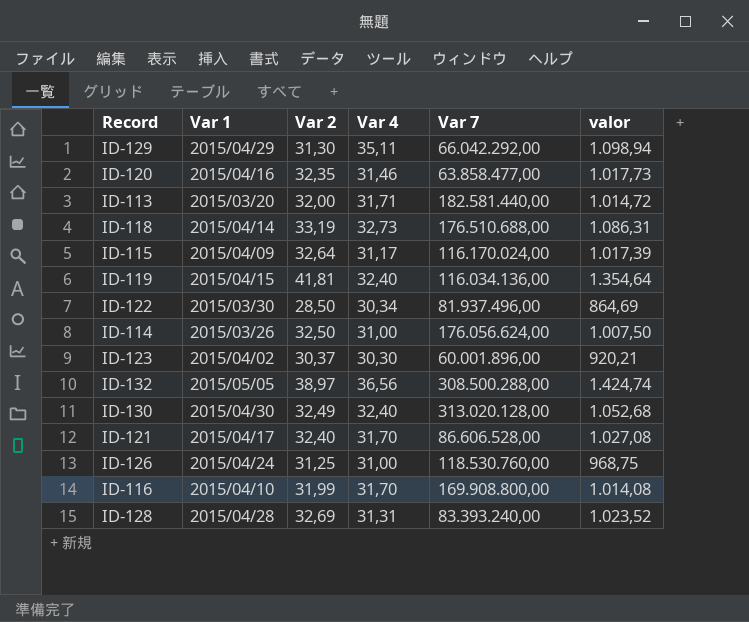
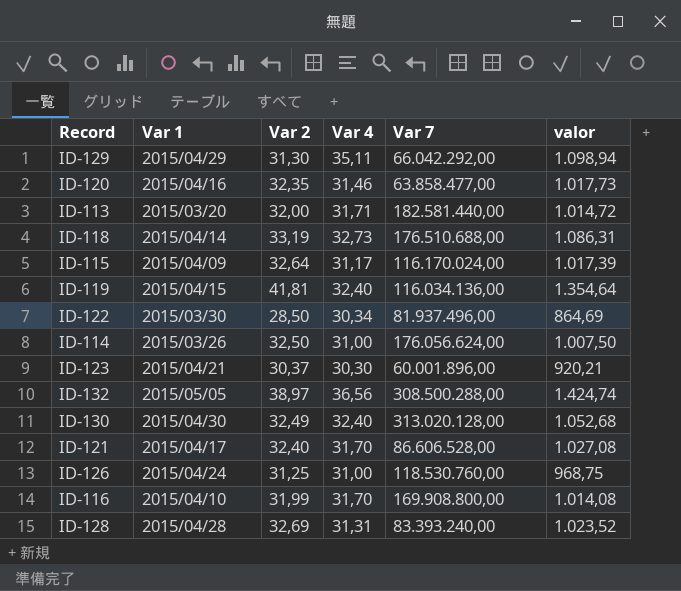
ID-123 | Var 1: 2015/04/02 -> 2015/04/21

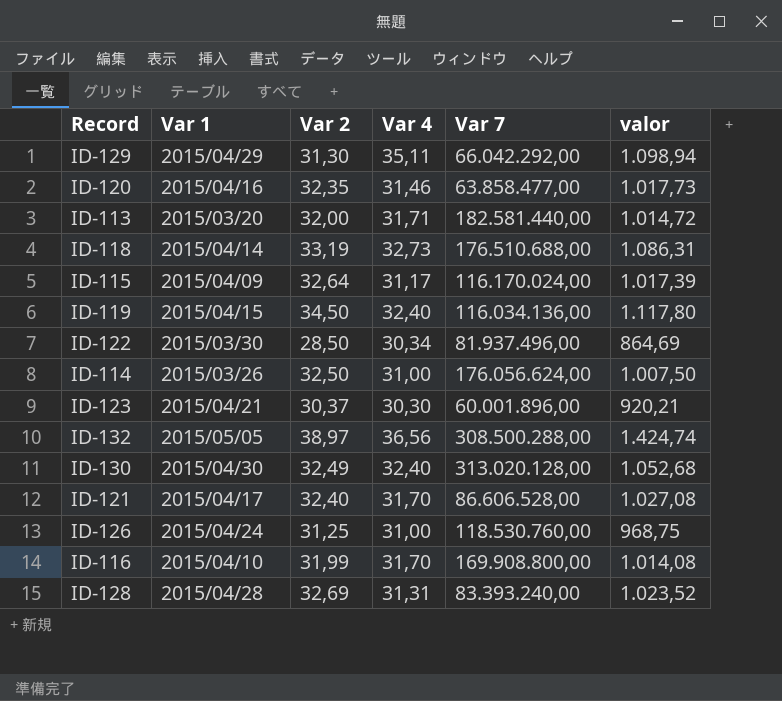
ID-119 | Var 2: 41,81 -> 34,50
ID-119 | valor: 1.354,64 -> 1.117,80

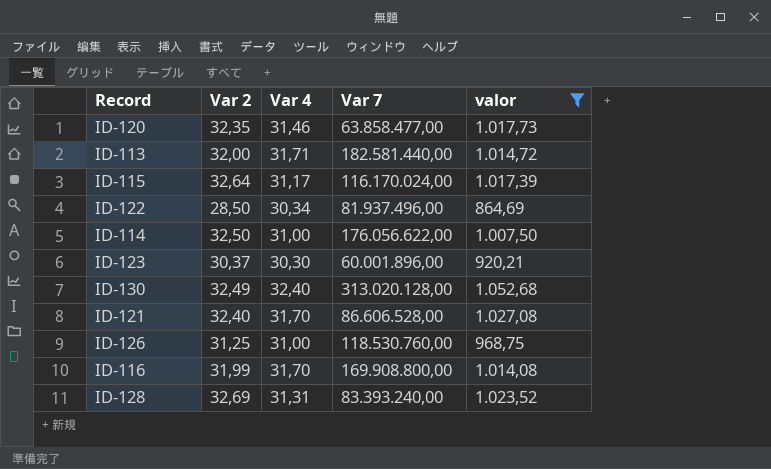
filter: none -> valor <= 1.052,68
column Var 1 | position: 2 -> none
ID-114 | Var 7: 176.056.624,00 -> 176.056.622,00

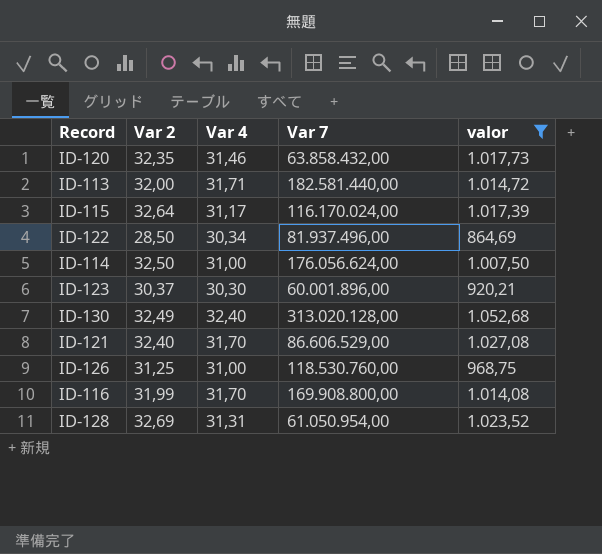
ID-120 | Var 7: 63.858.477,00 -> 63.858.432,00
ID-114 | Var 7: 176.056.622,00 -> 176.056.624,00
ID-121 | Var 7: 86.606.528,00 -> 86.606.529,00
ID-128 | Var 7: 83.393.240,00 -> 61.050.954,00

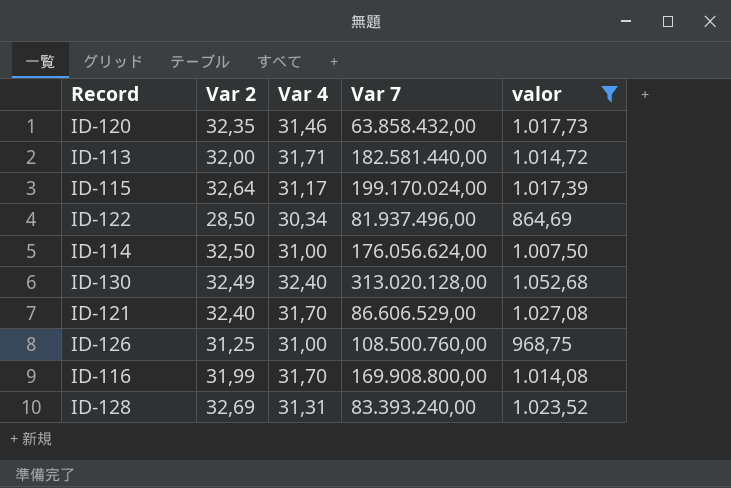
row ID-123: 30,37 | 30,30 | 60.001.896,00 | 920,21 -> none
ID-115 | Var 7: 116.170.024,00 -> 199.170.024,00
ID-126 | Var 7: 118.530.760,00 -> 108.500.760,00
ID-128 | Var 7: 61.050.954,00 -> 83.393.240,00

